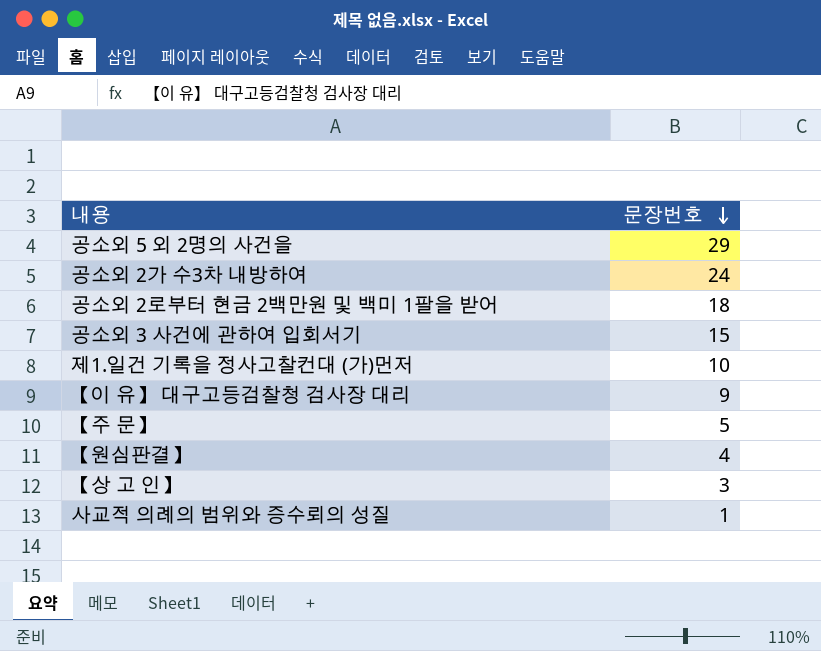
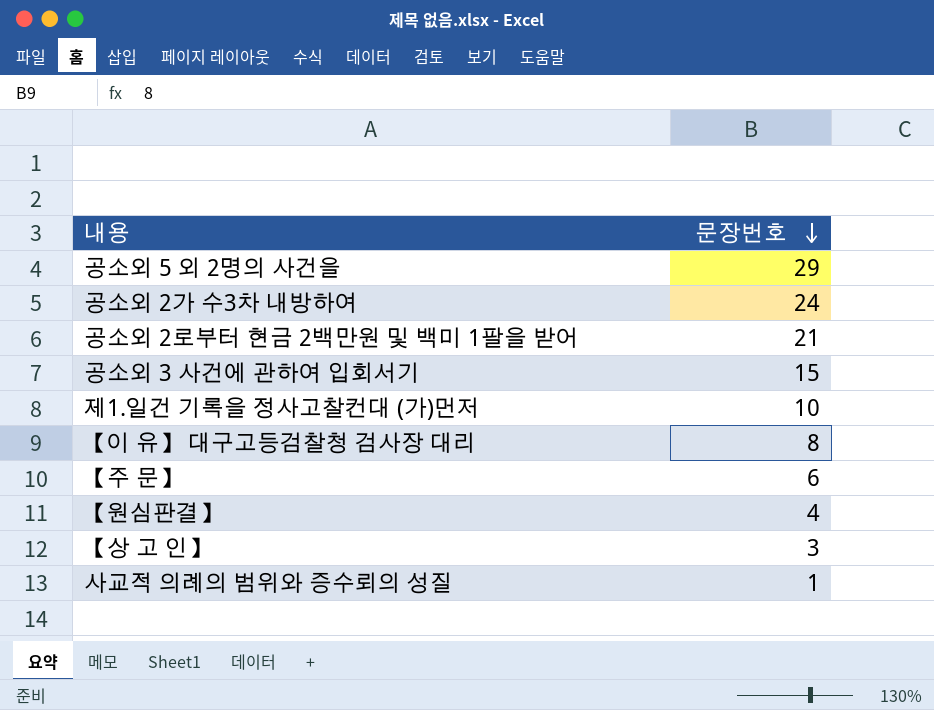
공소외 2로부터 현금 2백만원 및 백미 1팔을 받어 | 문장번호: 18 -> 21
【이 유】 대구고등검찰청 검사장 대리 | 문장번호: 9 -> 8
【주 문】 | 문장번호: 5 -> 6

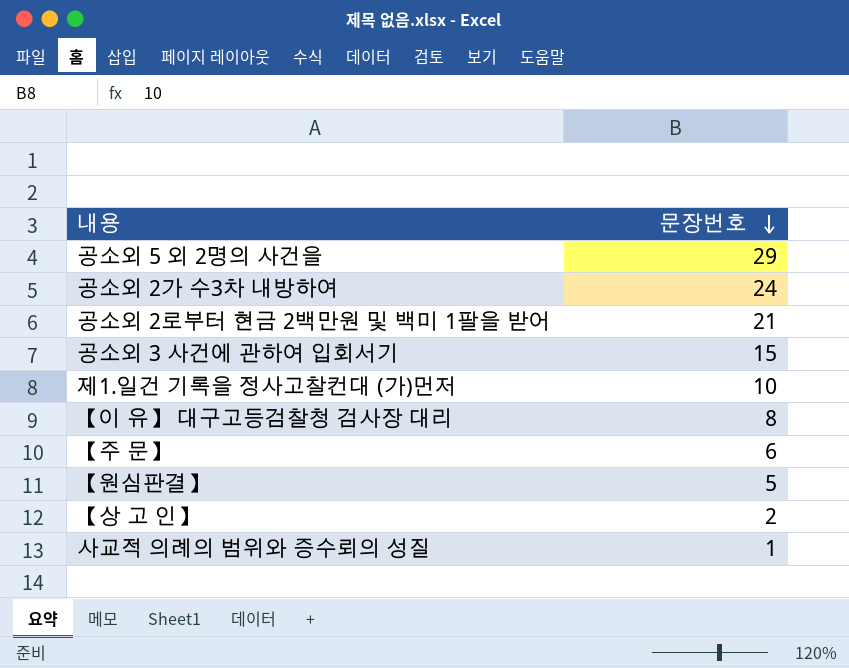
【원심판결】 | 문장번호: 4 -> 5
【상 고 인】 | 문장번호: 3 -> 2

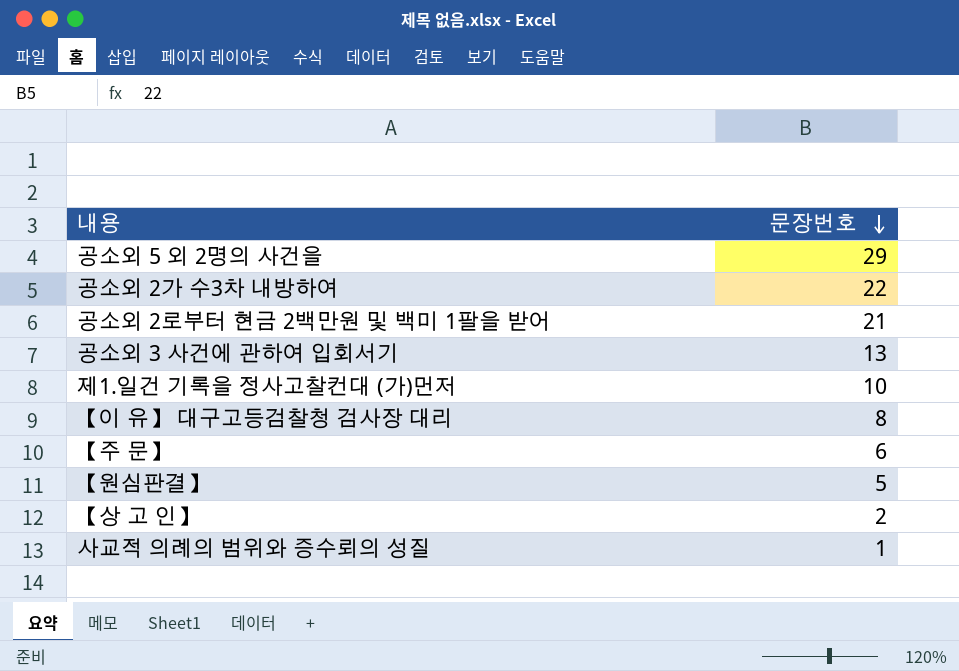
공소외 2가 수3차 내방하여 | 문장번호: 24 -> 22
공소외 3 사건에 관하여 입회서기 | 문장번호: 15 -> 13

